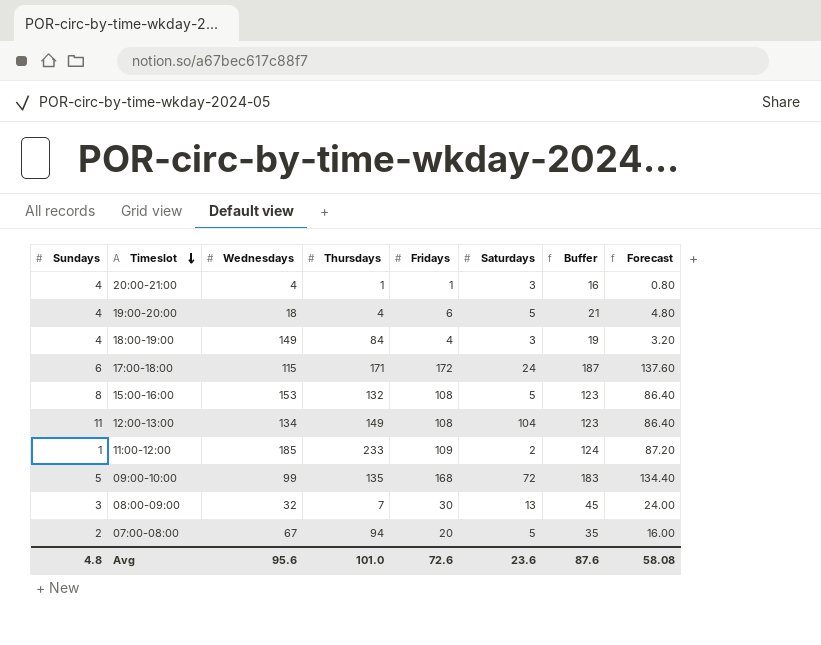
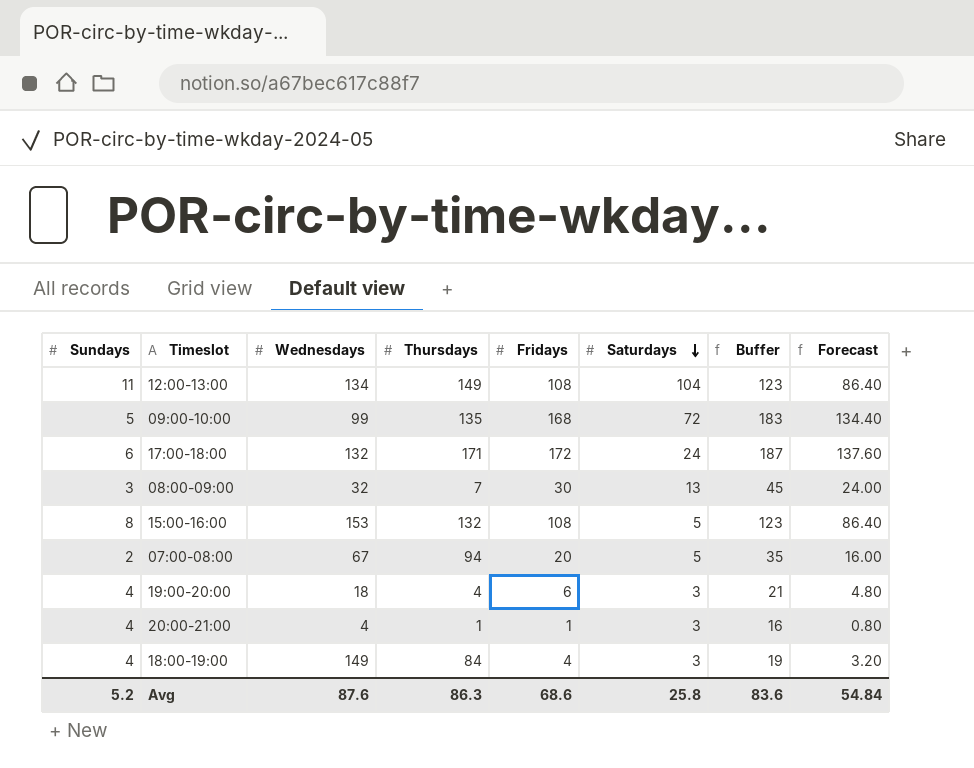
row order: Timeslot descending -> Saturdays descending
row 11:00-12:00: 1 | 185 | 233 | 109 | 2 | 124 | 87.20 -> none
17:00-18:00 | Wednesdays: 115 -> 132
19:00-20:00 | Saturdays: 5 -> 3
Avg | Sundays: 4.8 -> 5.2
Avg | Wednesdays: 95.6 -> 87.6
Avg | Thursdays: 101.0 -> 86.3
Avg | Fridays: 72.6 -> 68.6
Avg | Saturdays: 23.6 -> 25.8
Avg | Buffer: 87.6 -> 83.6
Avg | Forecast: 58.08 -> 54.84

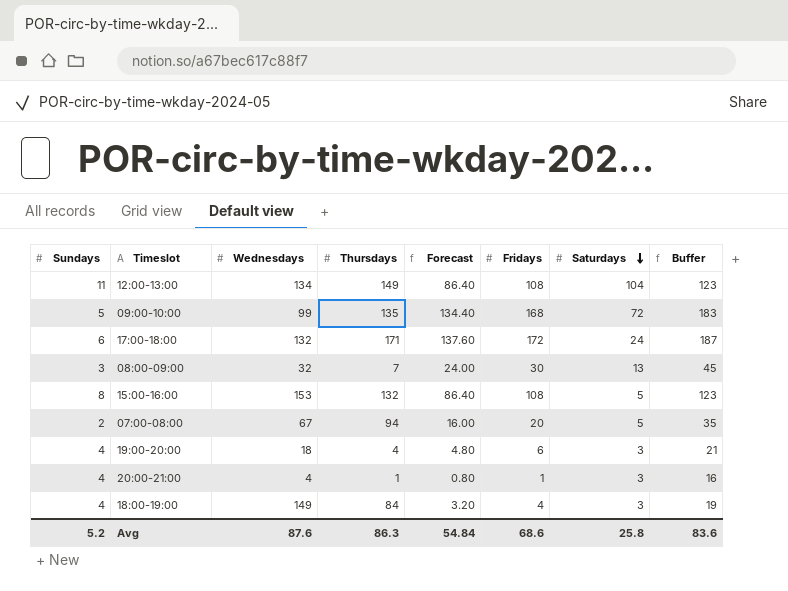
column Forecast | position: 8 -> 5

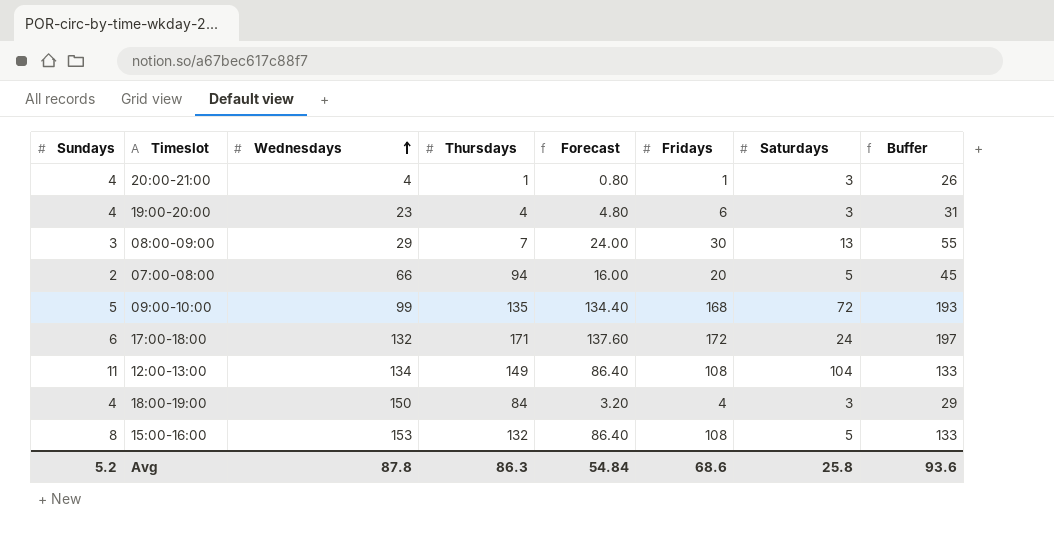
row order: Saturdays descending -> Wednesdays ascending
column Buffer | formula: [Fridays] + 15 -> [Fridays] + 25
19:00-20:00 | Wednesdays: 18 -> 23
08:00-09:00 | Wednesdays: 32 -> 29
07:00-08:00 | Wednesdays: 67 -> 66
18:00-19:00 | Wednesdays: 149 -> 150
Avg | Wednesdays: 87.6 -> 87.8
Avg | Buffer: 83.6 -> 93.6

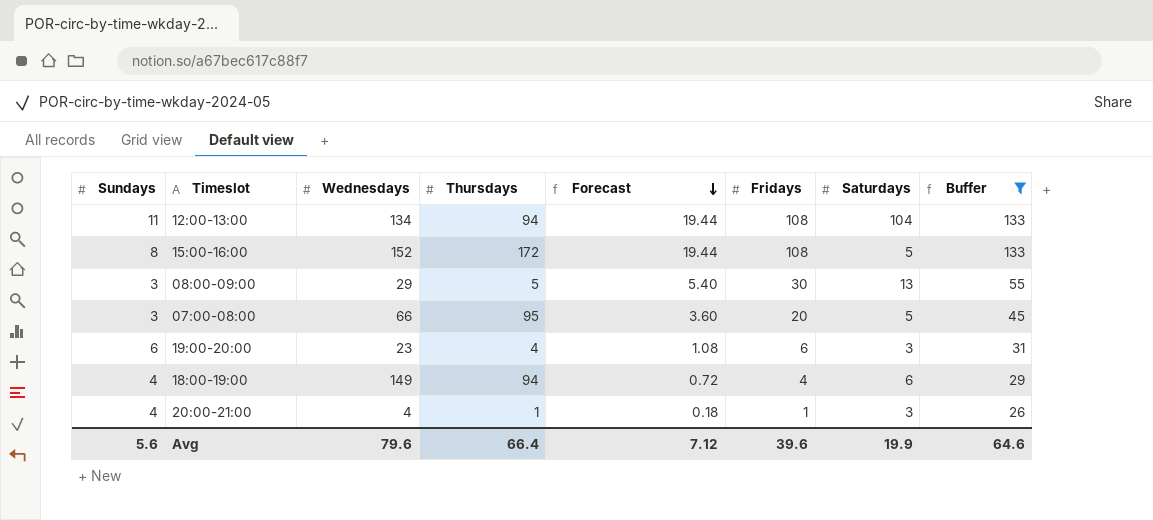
filter: none -> Buffer <= 133
row order: Wednesdays ascending -> Forecast descending
column Forecast | formula: [Fridays] * 0.8 -> [Fridays] * 0.18
12:00-13:00 | Thursdays: 149 -> 94
15:00-16:00 | Wednesdays: 153 -> 152
15:00-16:00 | Thursdays: 132 -> 172
08:00-09:00 | Thursdays: 7 -> 5
07:00-08:00 | Sundays: 2 -> 3
07:00-08:00 | Thursdays: 94 -> 95
19:00-20:00 | Sundays: 4 -> 6
18:00-19:00 | Wednesdays: 150 -> 149
18:00-19:00 | Thursdays: 84 -> 94
18:00-19:00 | Saturdays: 3 -> 6
Avg | Sundays: 5.2 -> 5.6
Avg | Wednesdays: 87.8 -> 79.6
Avg | Thursdays: 86.3 -> 66.4
Avg | Forecast: 54.84 -> 7.12
Avg | Fridays: 68.6 -> 39.6
Avg | Saturdays: 25.8 -> 19.9
Avg | Buffer: 93.6 -> 64.6

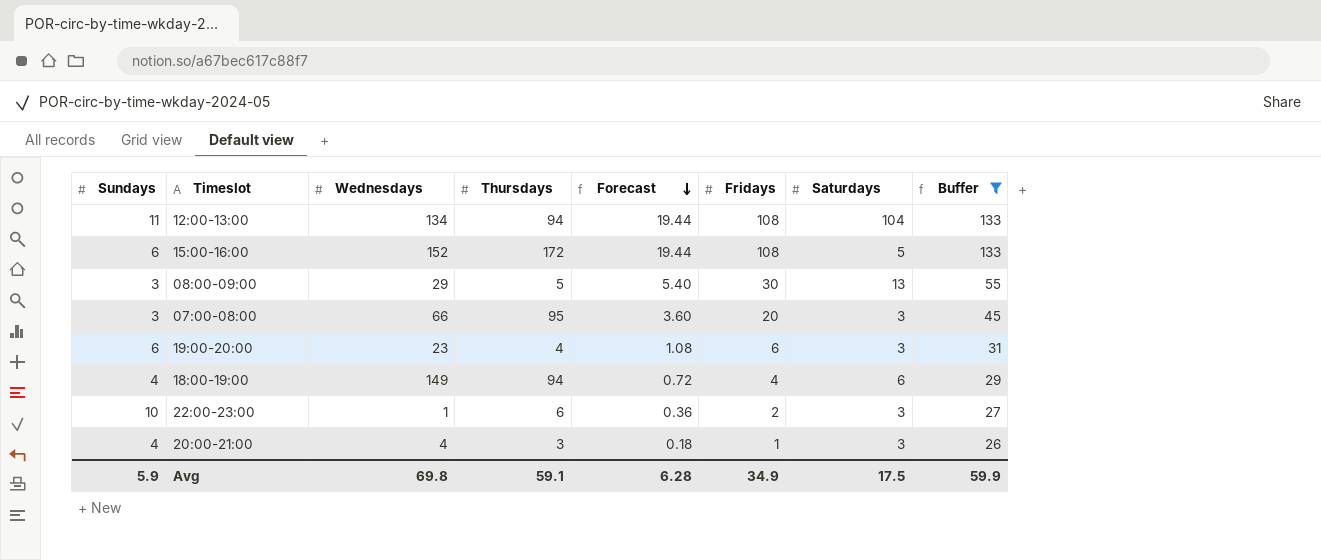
15:00-16:00 | Sundays: 8 -> 6
07:00-08:00 | Saturdays: 5 -> 3
row 22:00-23:00: none -> 10 | 1 | 6 | 0.36 | 2 | 3 | 27
20:00-21:00 | Thursdays: 1 -> 3
Avg | Sundays: 5.6 -> 5.9
Avg | Wednesdays: 79.6 -> 69.8
Avg | Thursdays: 66.4 -> 59.1
Avg | Forecast: 7.12 -> 6.28
Avg | Fridays: 39.6 -> 34.9
Avg | Saturdays: 19.9 -> 17.5
Avg | Buffer: 64.6 -> 59.9

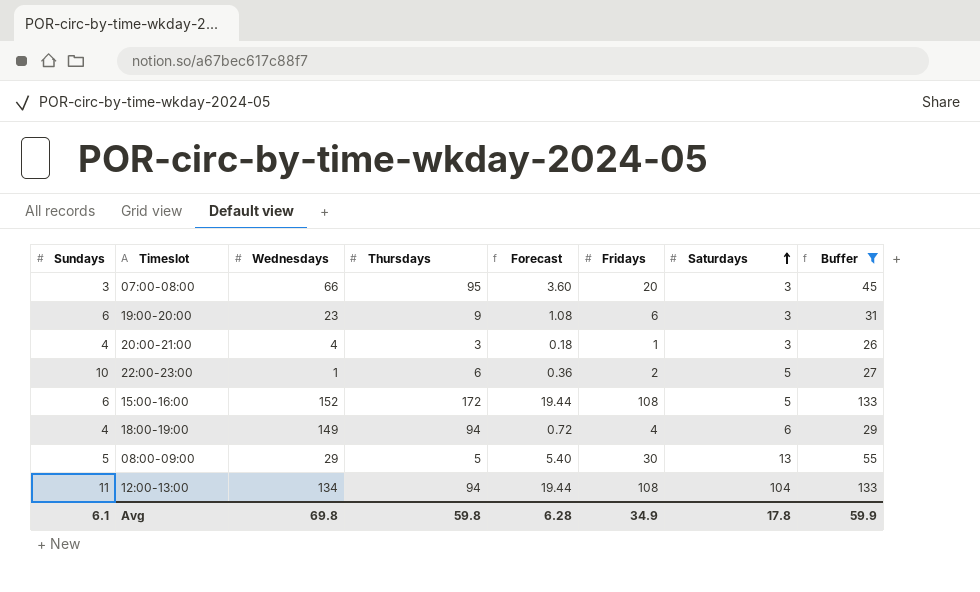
row order: Forecast descending -> Saturdays ascending
19:00-20:00 | Thursdays: 4 -> 9
22:00-23:00 | Saturdays: 3 -> 5
08:00-09:00 | Sundays: 3 -> 5
Avg | Sundays: 5.9 -> 6.1
Avg | Thursdays: 59.1 -> 59.8
Avg | Saturdays: 17.5 -> 17.8

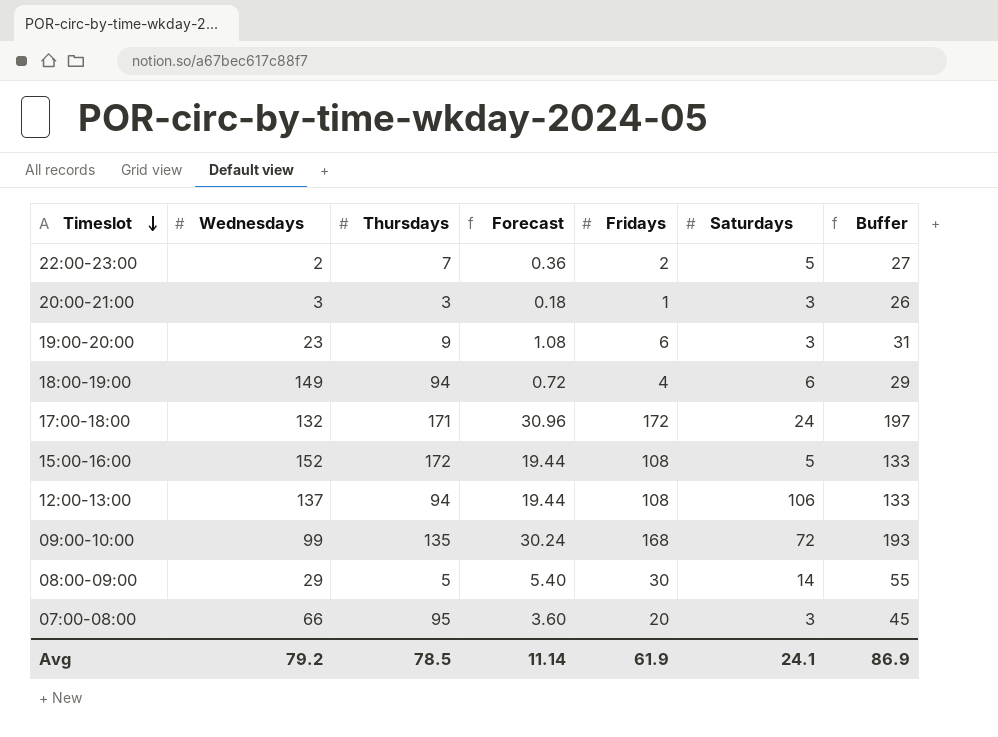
filter: Buffer <= 133 -> none
row order: Saturdays ascending -> Timeslot descending
column Sundays | position: 1 -> none
22:00-23:00 | Wednesdays: 1 -> 2
22:00-23:00 | Thursdays: 6 -> 7
20:00-21:00 | Wednesdays: 4 -> 3
12:00-13:00 | Wednesdays: 134 -> 137
12:00-13:00 | Saturdays: 104 -> 106
08:00-09:00 | Saturdays: 13 -> 14
Avg | Wednesdays: 69.8 -> 79.2
Avg | Thursdays: 59.8 -> 78.5
Avg | Forecast: 6.28 -> 11.14
Avg | Fridays: 34.9 -> 61.9
Avg | Saturdays: 17.8 -> 24.1
Avg | Buffer: 59.9 -> 86.9

